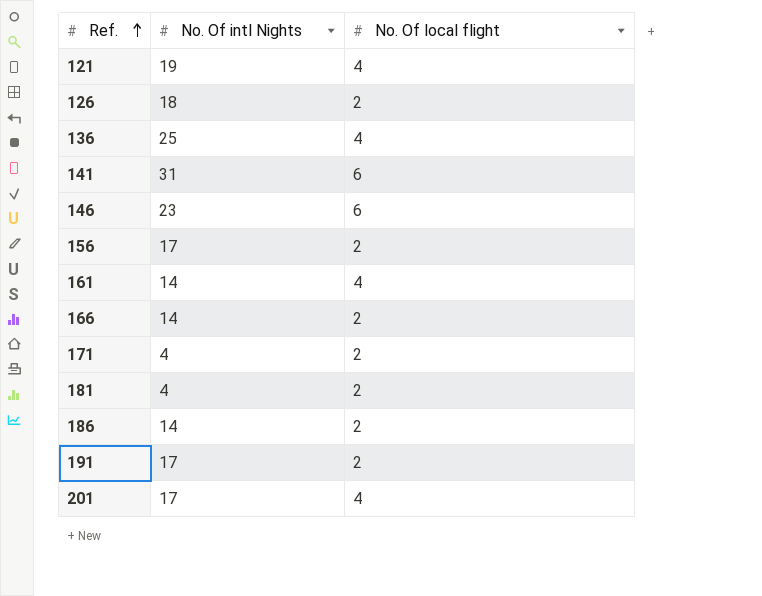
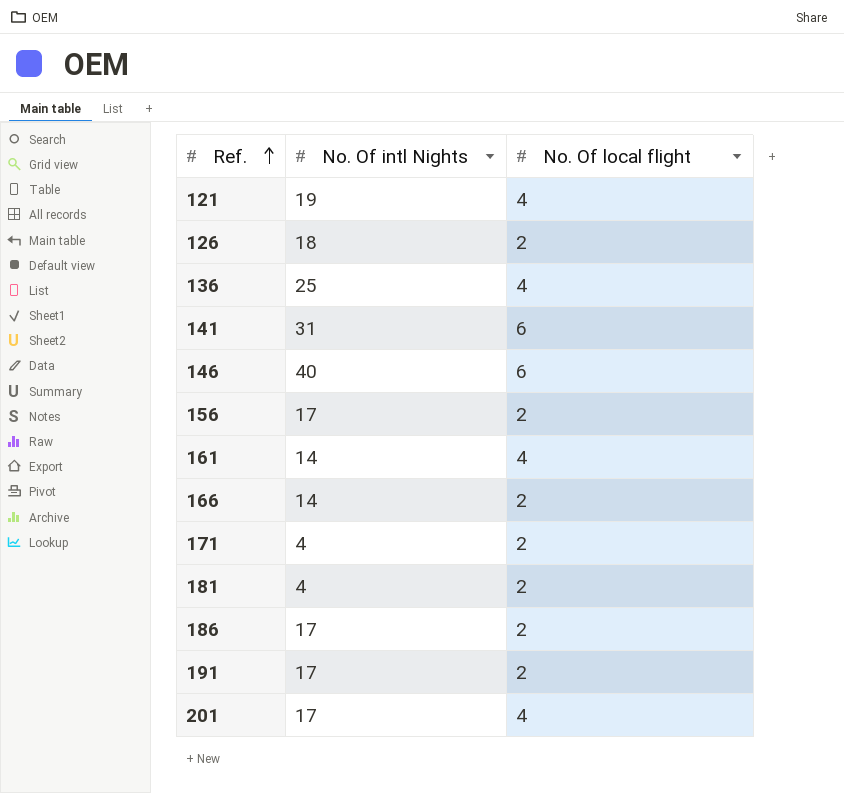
146 | No. Of intl Nights: 23 -> 40
186 | No. Of intl Nights: 14 -> 17

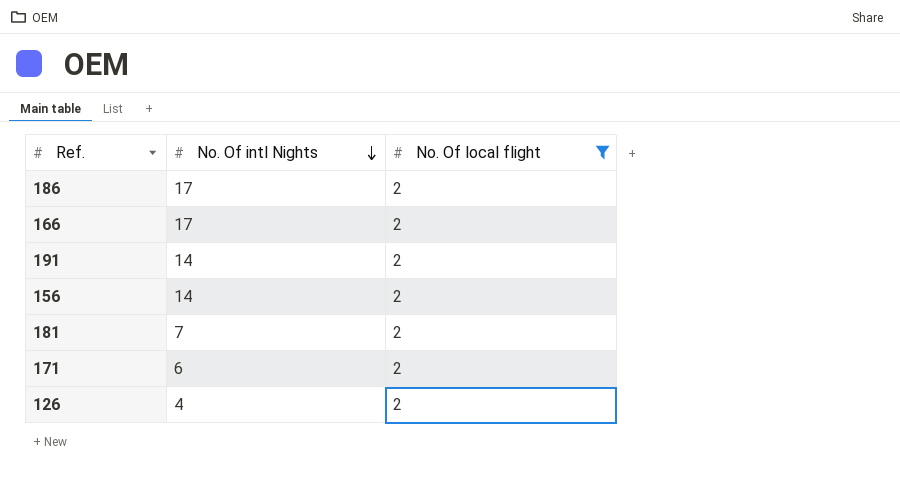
filter: none -> No. Of local flight = 2
row order: Ref. ascending -> No. Of intl Nights descending
166 | No. Of intl Nights: 14 -> 17
191 | No. Of intl Nights: 17 -> 14
156 | No. Of intl Nights: 17 -> 14
181 | No. Of intl Nights: 4 -> 7
171 | No. Of intl Nights: 4 -> 6
126 | No. Of intl Nights: 18 -> 4

